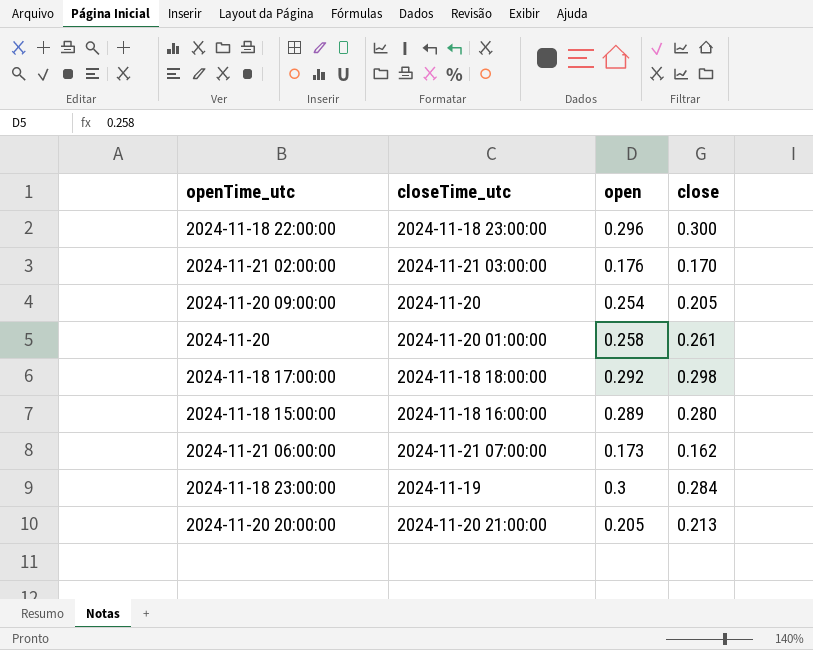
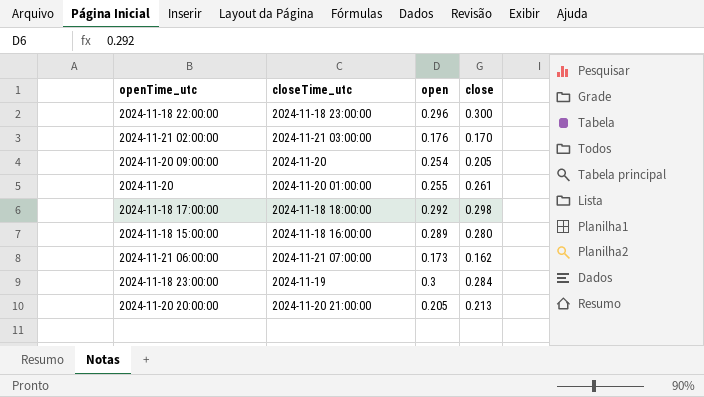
2024-11-20 | open: 0.258 -> 0.255

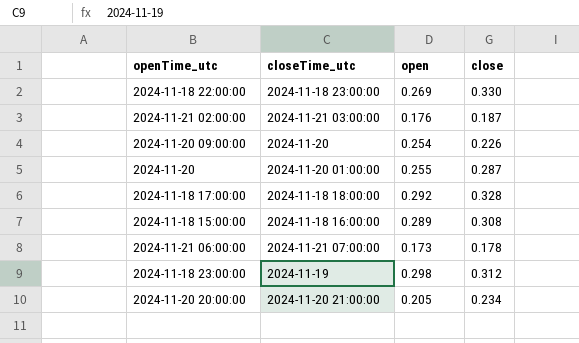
2024-11-18 22:00:00 | open: 0.296 -> 0.269
2024-11-18 22:00:00 | close: 0.300 -> 0.330
2024-11-21 02:00:00 | close: 0.170 -> 0.187
2024-11-20 09:00:00 | close: 0.205 -> 0.226
2024-11-20 | close: 0.261 -> 0.287
2024-11-18 17:00:00 | close: 0.298 -> 0.328
2024-11-18 15:00:00 | close: 0.280 -> 0.308
2024-11-21 06:00:00 | close: 0.162 -> 0.178
2024-11-18 23:00:00 | open: 0.3 -> 0.298
2024-11-18 23:00:00 | close: 0.284 -> 0.312
2024-11-20 20:00:00 | close: 0.213 -> 0.234

